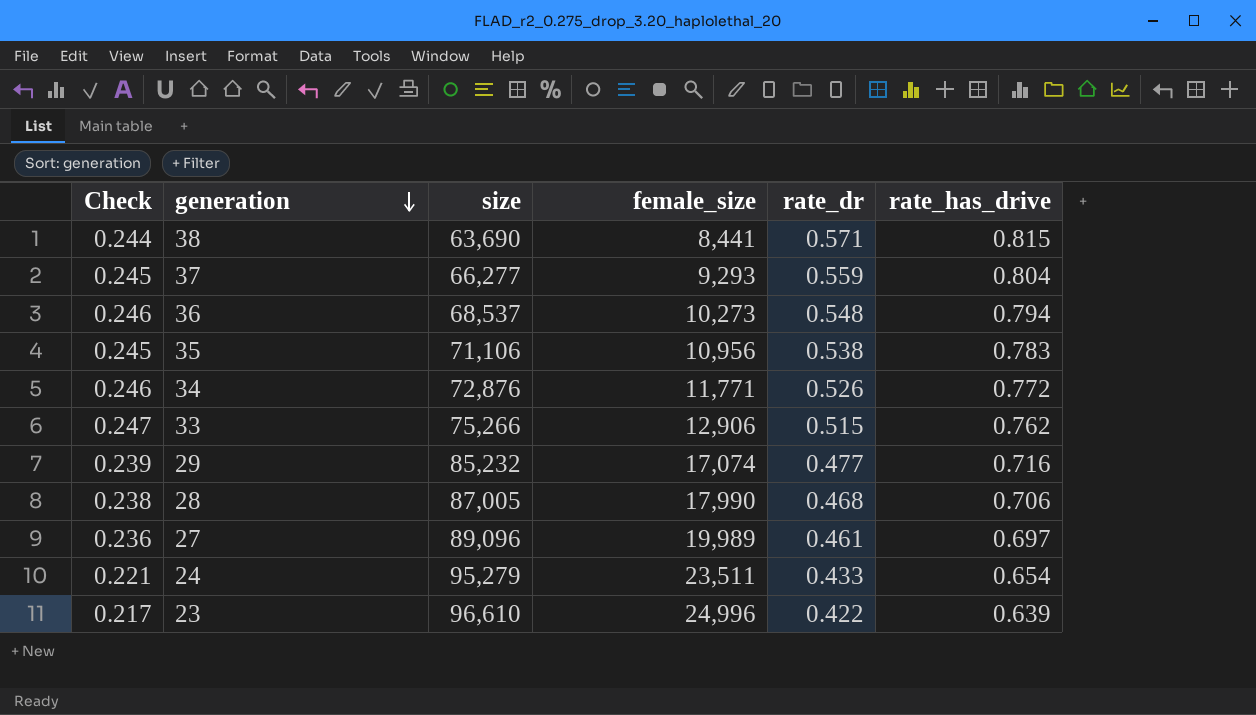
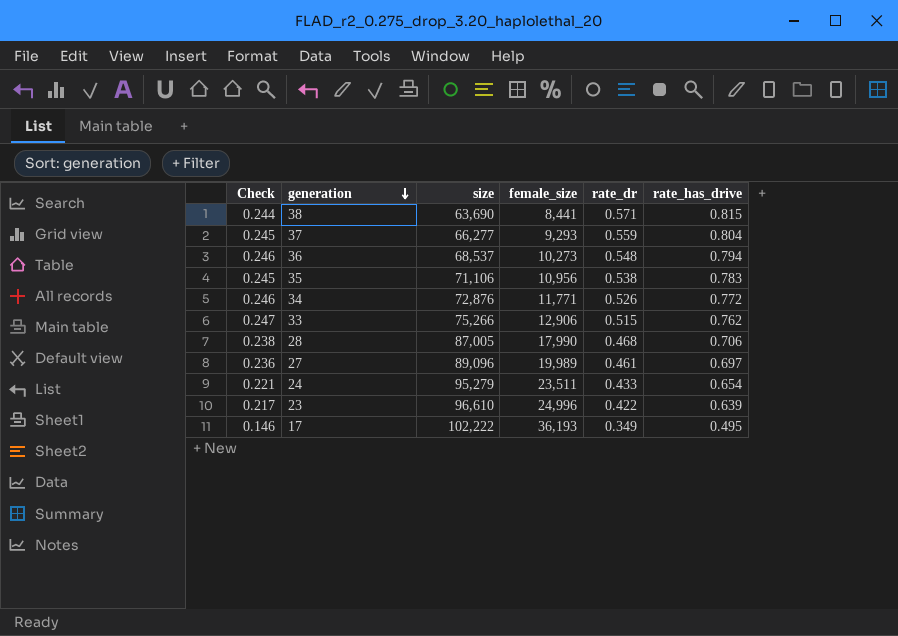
row 29: 0.239 | 85,232 | 17,074 | 0.477 | 0.716 -> none
row 17: none -> 0.146 | 102,222 | 36,193 | 0.349 | 0.495

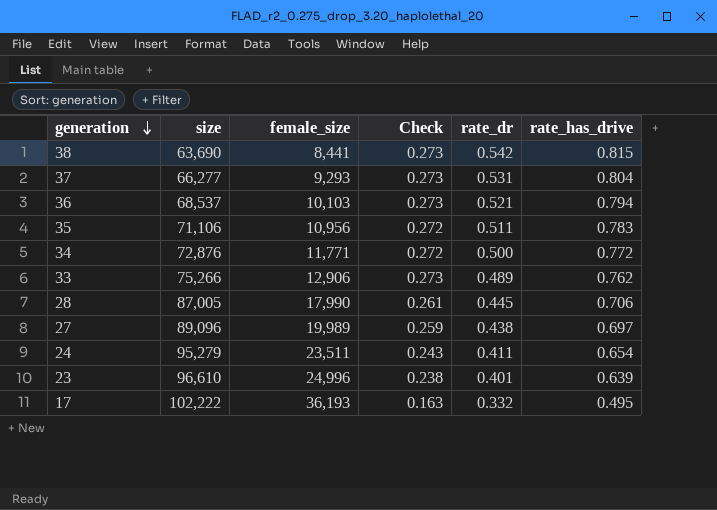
column Check | position: 1 -> 4
38 | Check: 0.244 -> 0.273
38 | rate_dr: 0.571 -> 0.542
37 | Check: 0.245 -> 0.273
37 | rate_dr: 0.559 -> 0.531
36 | female_size: 10,273 -> 10,103
36 | Check: 0.246 -> 0.273
36 | rate_dr: 0.548 -> 0.521
35 | Check: 0.245 -> 0.272
35 | rate_dr: 0.538 -> 0.511
34 | Check: 0.246 -> 0.272
34 | rate_dr: 0.526 -> 0.500
33 | Check: 0.247 -> 0.273
33 | rate_dr: 0.515 -> 0.489
28 | Check: 0.238 -> 0.261
28 | rate_dr: 0.468 -> 0.445
27 | Check: 0.236 -> 0.259
27 | rate_dr: 0.461 -> 0.438
24 | Check: 0.221 -> 0.243
24 | rate_dr: 0.433 -> 0.411
23 | Check: 0.217 -> 0.238
23 | rate_dr: 0.422 -> 0.401
17 | Check: 0.146 -> 0.163
17 | rate_dr: 0.349 -> 0.332

